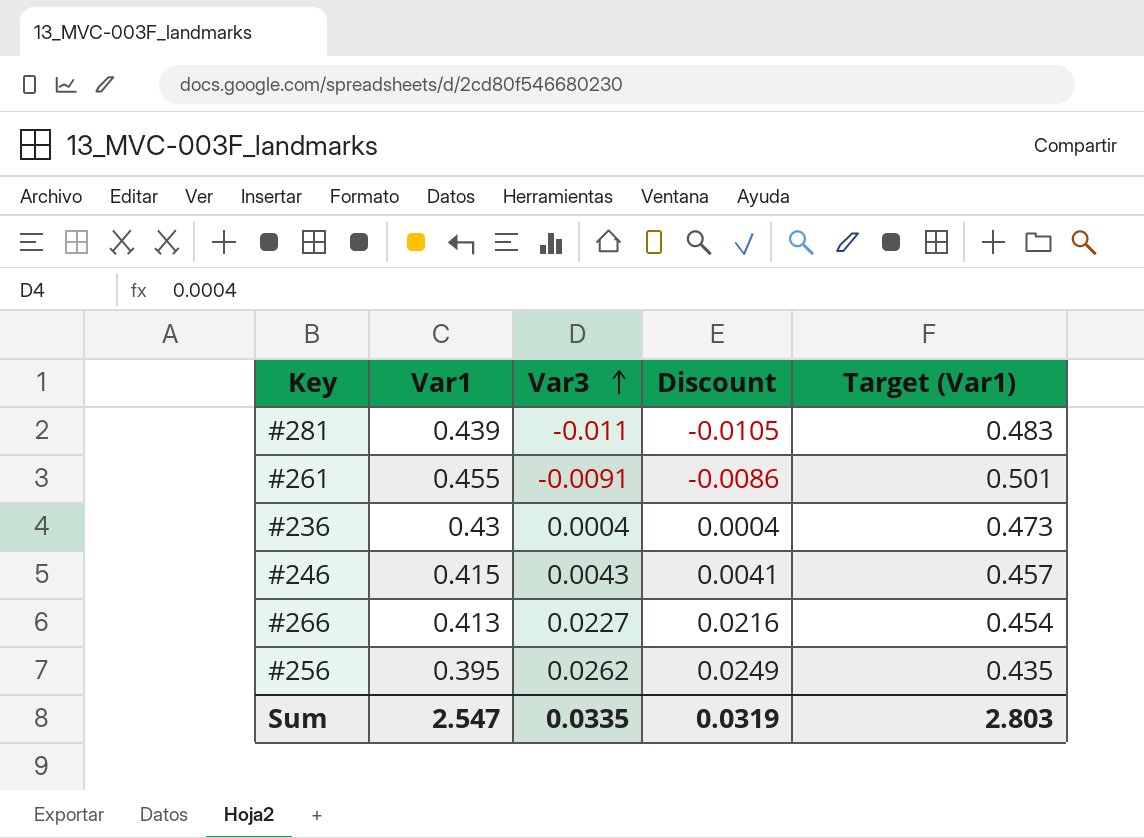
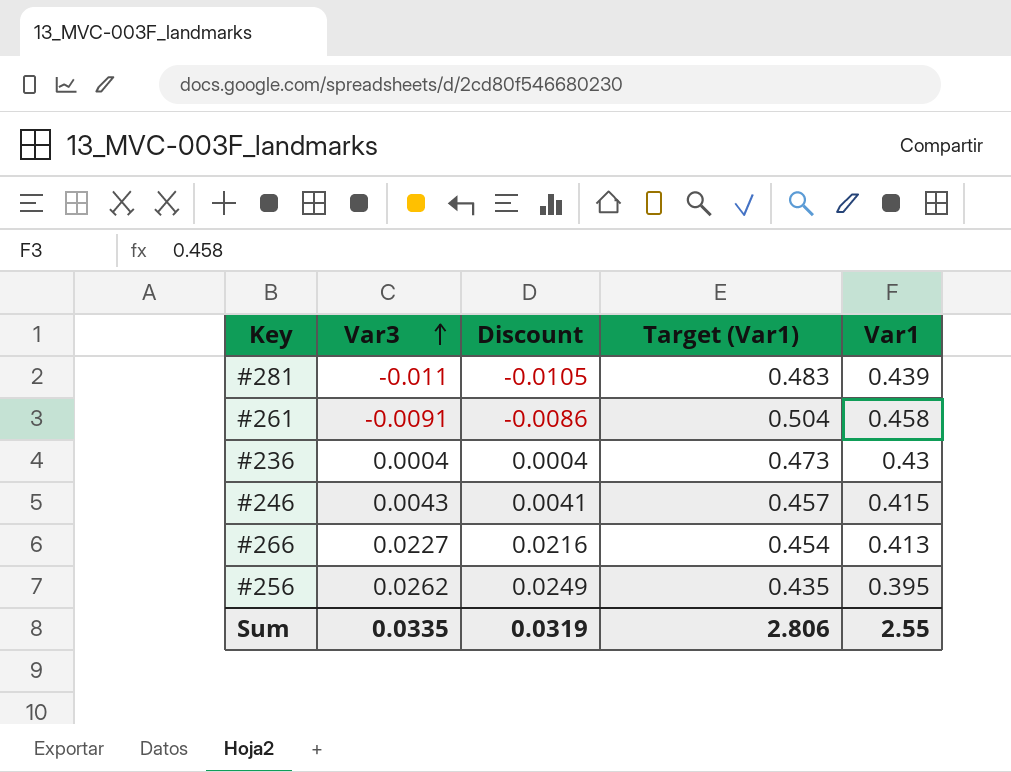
column Var1 | position: 2 -> 5
#261 | Target (Var1): 0.501 -> 0.504
#261 | Var1: 0.455 -> 0.458
Sum | Target (Var1): 2.803 -> 2.806
Sum | Var1: 2.547 -> 2.55

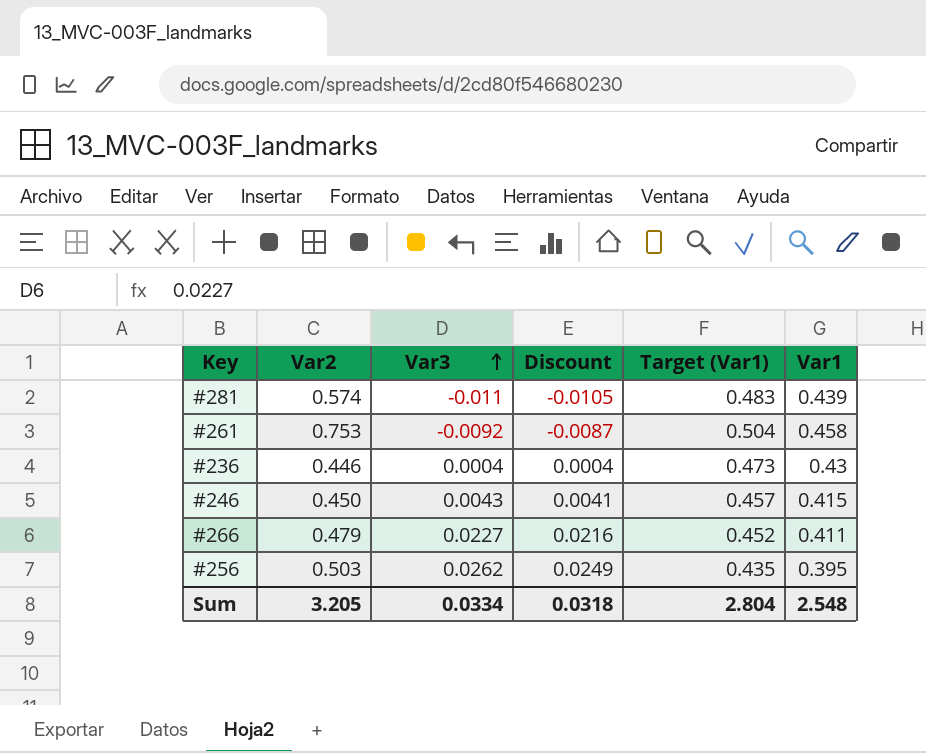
column Var2 | position: none -> 2
#261 | Var3: -0.0091 -> -0.0092
#261 | Discount: -0.0086 -> -0.0087
#266 | Target (Var1): 0.454 -> 0.452
#266 | Var1: 0.413 -> 0.411
Sum | Var3: 0.0335 -> 0.0334
Sum | Discount: 0.0319 -> 0.0318
Sum | Target (Var1): 2.806 -> 2.804
Sum | Var1: 2.55 -> 2.548

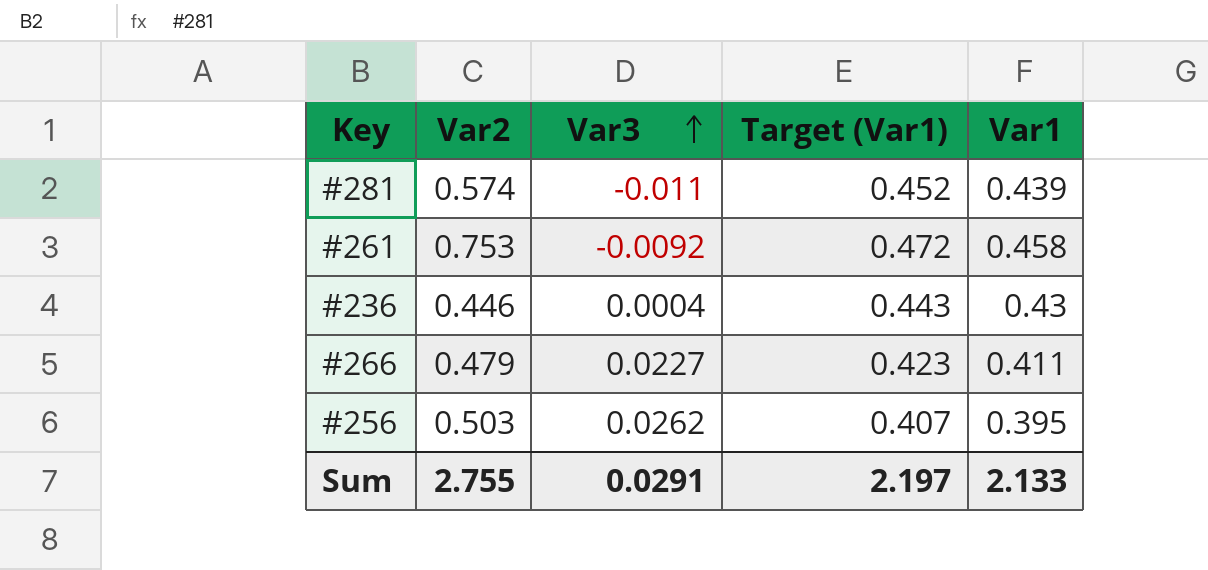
column Discount | formula: [Var3] * 0.95 -> none
column Target (Var1) | formula: [Var1] * 1.1 -> [Var1] * 1.03
row #246: 0.450 | 0.0043 | 0.0041 | 0.457 | 0.415 -> none
Sum | Var2: 3.205 -> 2.755
Sum | Var3: 0.0334 -> 0.0291
Sum | Target (Var1): 2.804 -> 2.197
Sum | Var1: 2.548 -> 2.133

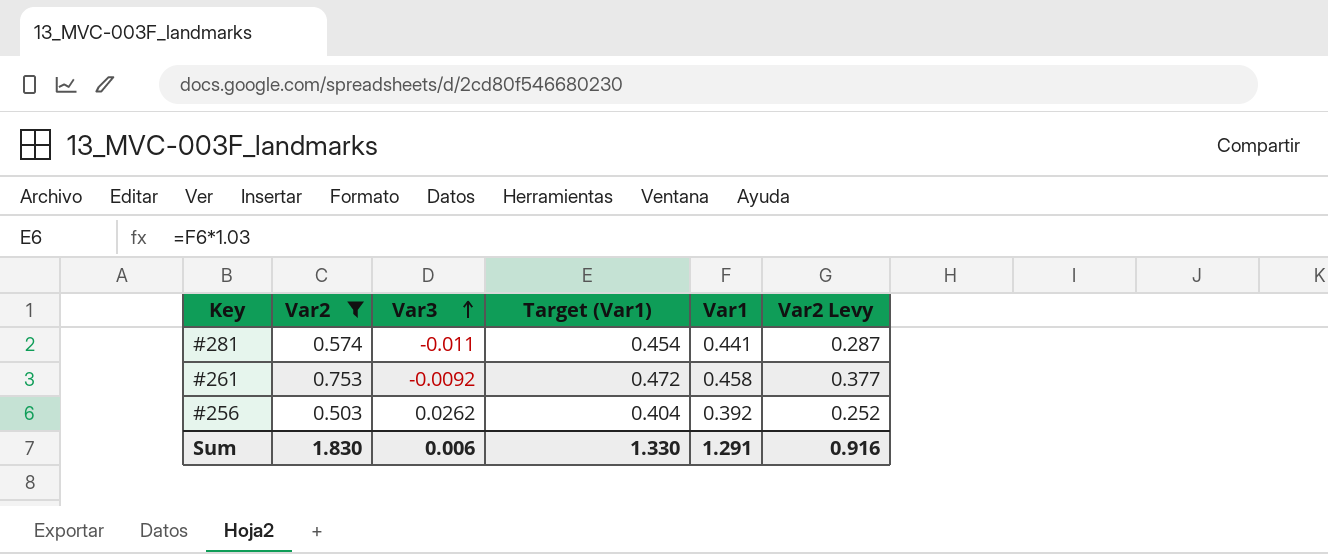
filter: none -> Var2 >= 0.503
column Var2 Levy | formula: none -> [Var2] * 0.5
#281 | Target (Var1): 0.452 -> 0.454
#281 | Var1: 0.439 -> 0.441
#256 | Target (Var1): 0.407 -> 0.404
#256 | Var1: 0.395 -> 0.392
Sum | Var2: 2.755 -> 1.830
Sum | Var3: 0.0291 -> 0.006
Sum | Target (Var1): 2.197 -> 1.330
Sum | Var1: 2.133 -> 1.291

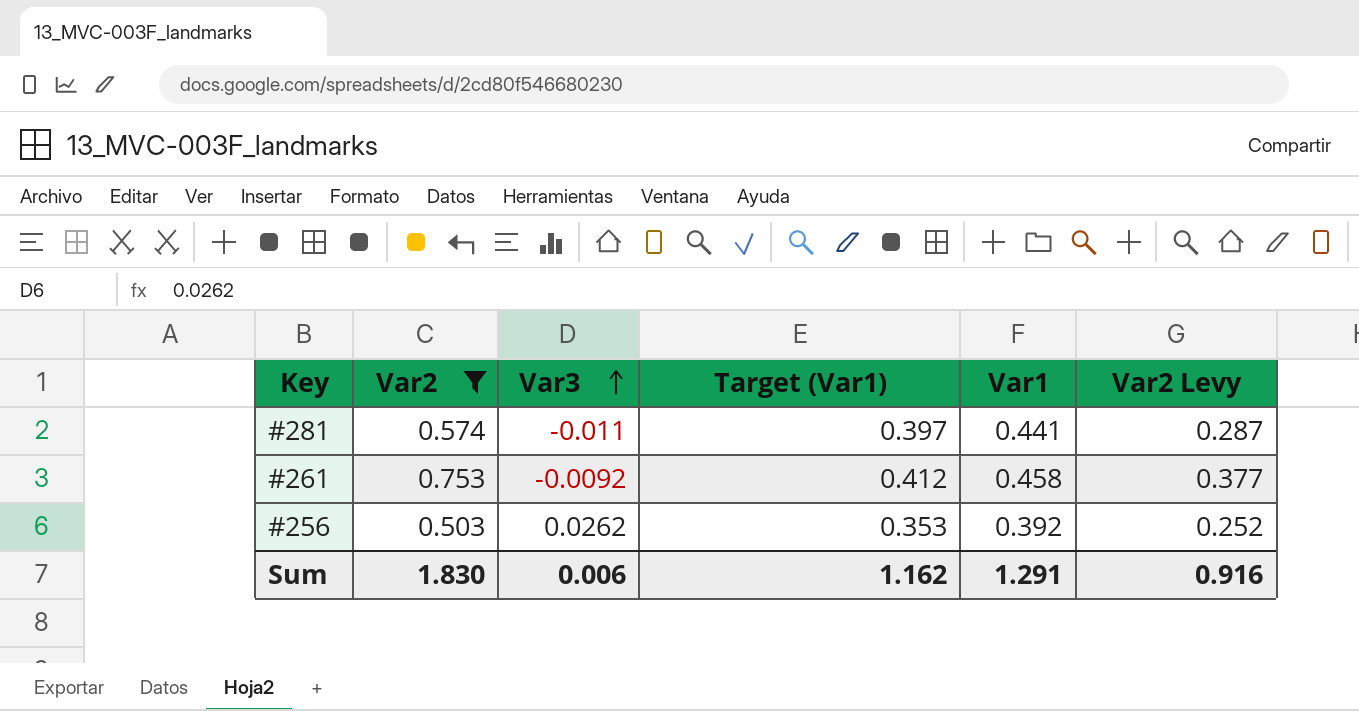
column Target (Var1) | formula: [Var1] * 1.03 -> [Var1] * 0.9
Sum | Target (Var1): 1.330 -> 1.162

